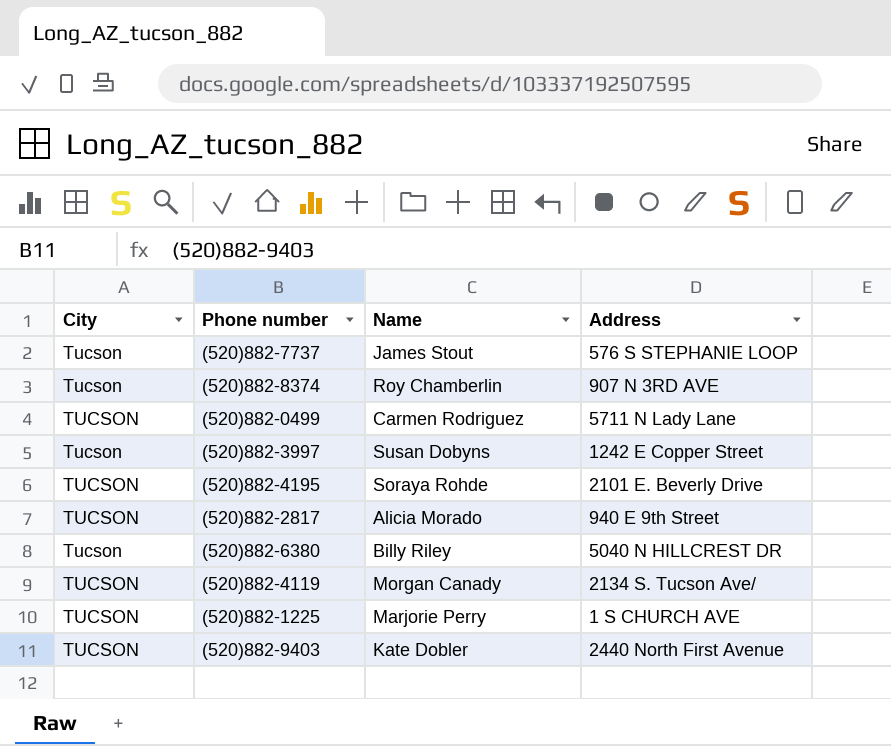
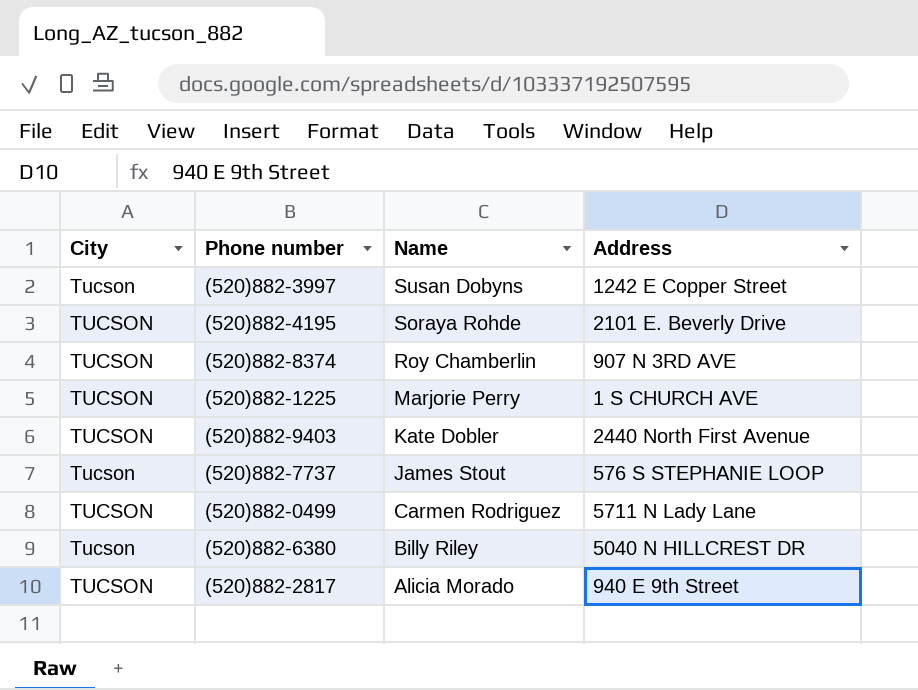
row order: none -> Name descending
row (520)882-4119: TUCSON | Morgan Canady | 2134 S. Tucson Ave/ -> none
(520)882-8374 | City: Tucson -> TUCSON

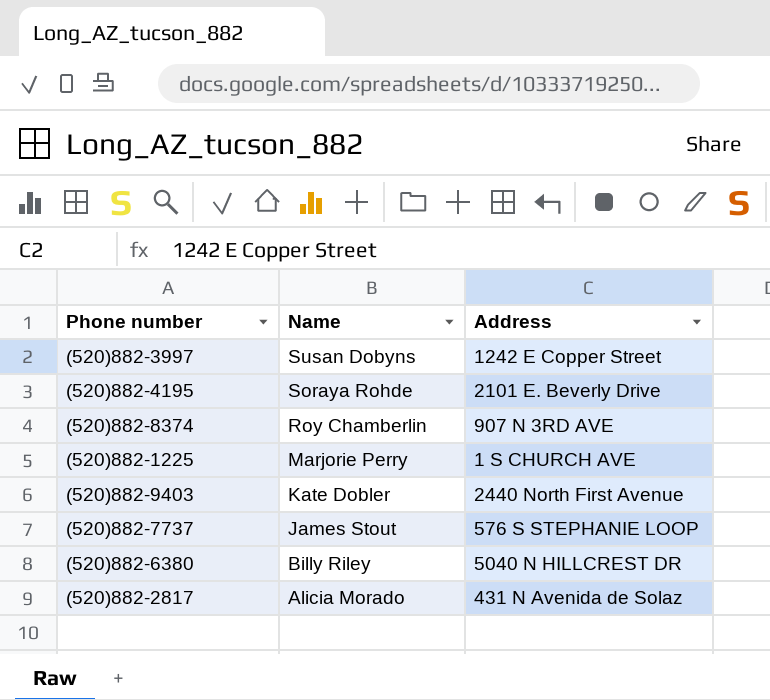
column City | position: 1 -> none
row (520)882-0499: TUCSON | Carmen Rodriguez | 5711 N Lady Lane -> none
(520)882-2817 | Address: 940 E 9th Street -> 431 N Avenida de Solaz

